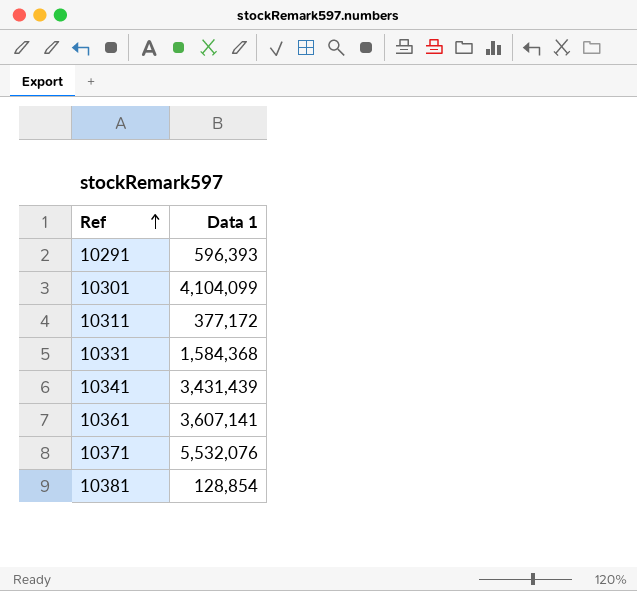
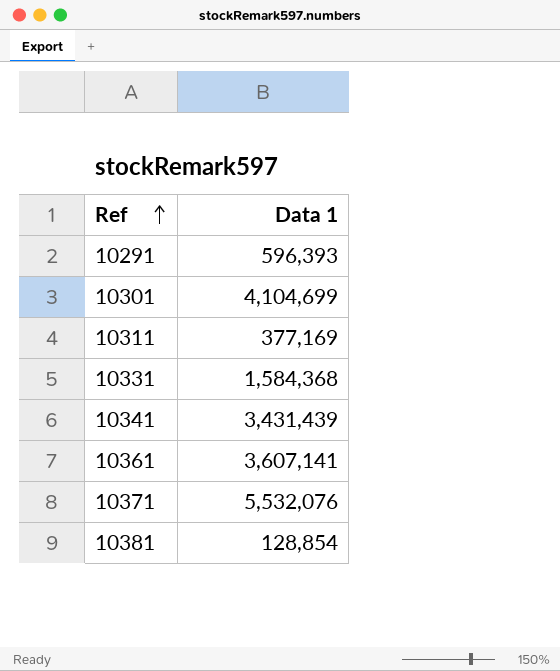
10301 | Data 1: 4,104,099 -> 4,104,699
10311 | Data 1: 377,172 -> 377,169

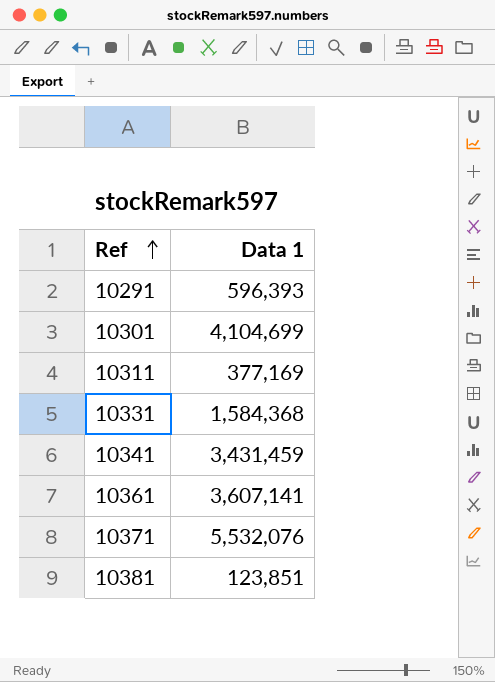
10341 | Data 1: 3,431,439 -> 3,431,459
10381 | Data 1: 128,854 -> 123,851

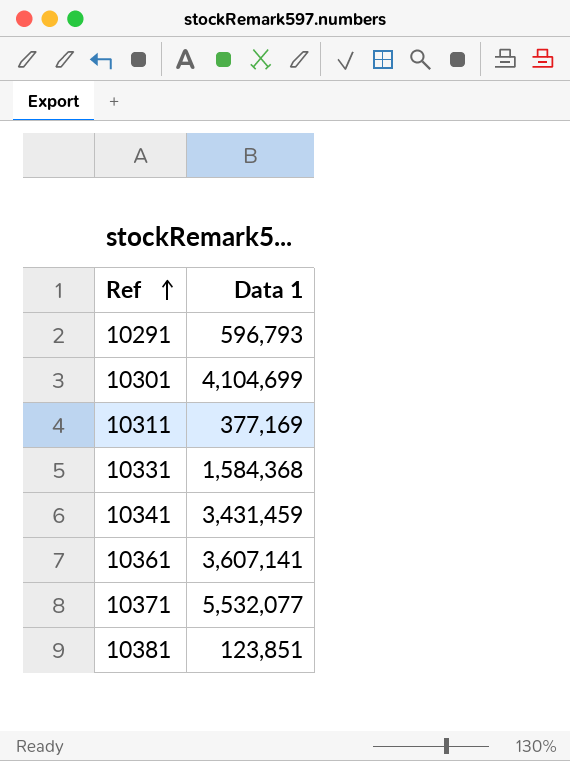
10291 | Data 1: 596,393 -> 596,793
10371 | Data 1: 5,532,076 -> 5,532,077

